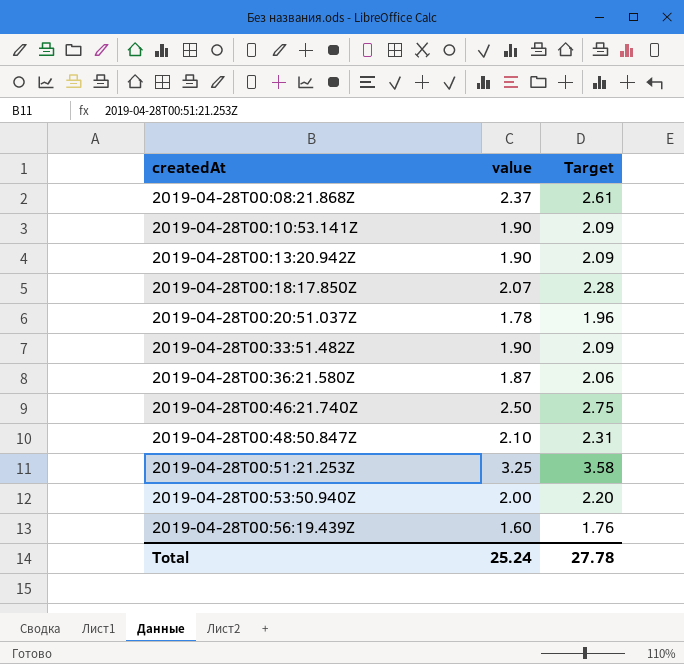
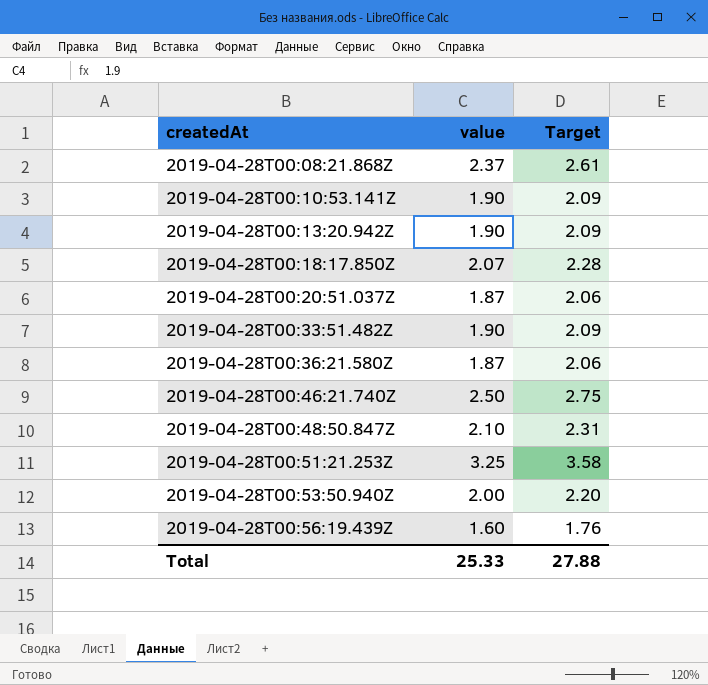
2019-04-28T00:20:51.037Z | value: 1.78 -> 1.87
2019-04-28T00:20:51.037Z | Target: 1.96 -> 2.06
Total | value: 25.24 -> 25.33
Total | Target: 27.78 -> 27.88

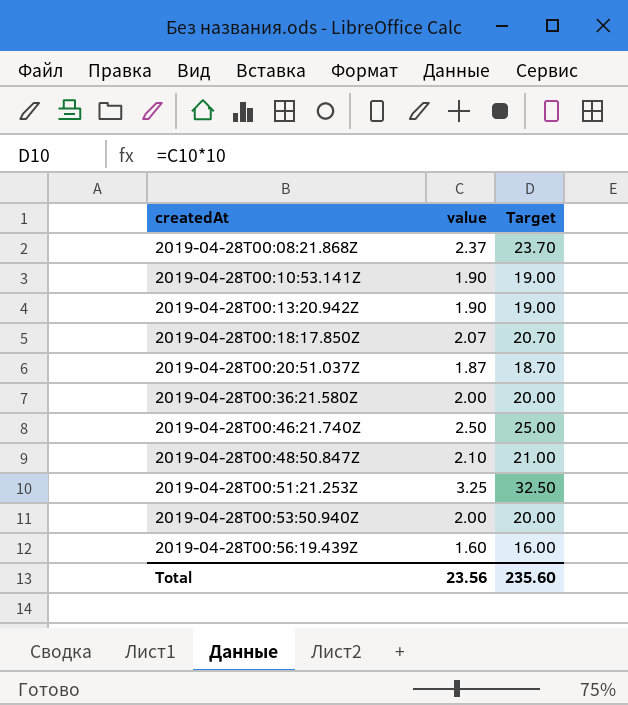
column Target | formula: [value] * 1.1 -> [value] * 10
row 2019-04-28T00:33:51.482Z: 1.90 | 2.09 -> none
2019-04-28T00:36:21.580Z | value: 1.87 -> 2.00
Total | value: 25.33 -> 23.56
Total | Target: 27.88 -> 235.60

